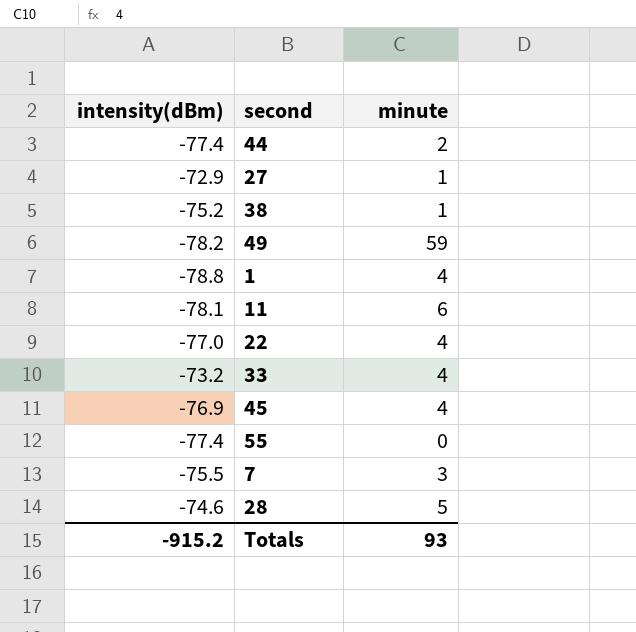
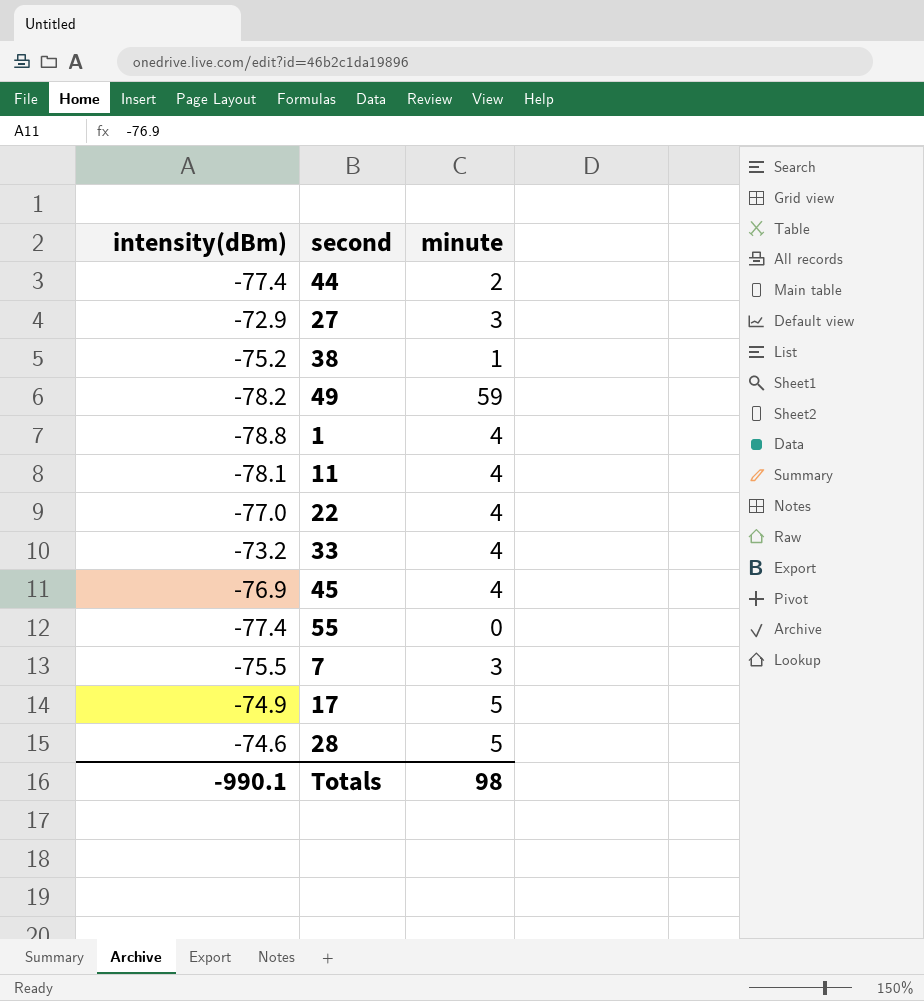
27 | minute: 1 -> 3
11 | minute: 6 -> 4
row 17: none -> -74.9 | 5
Totals | intensity(dBm): -915.2 -> -990.1
Totals | minute: 93 -> 98

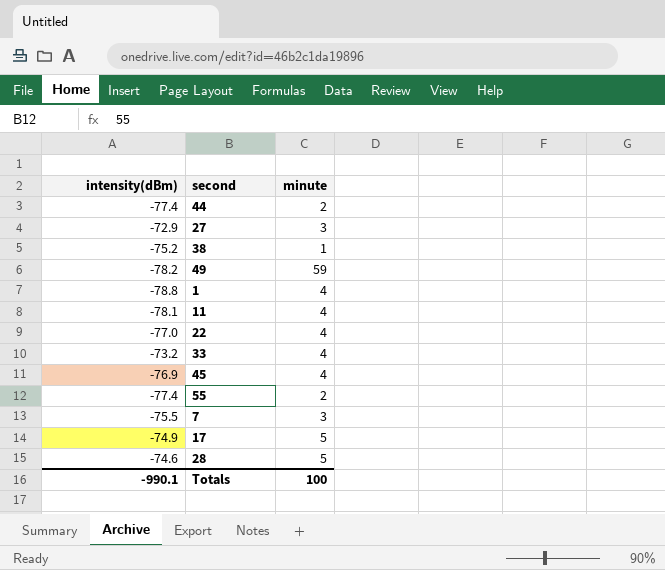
55 | minute: 0 -> 2
Totals | minute: 98 -> 100

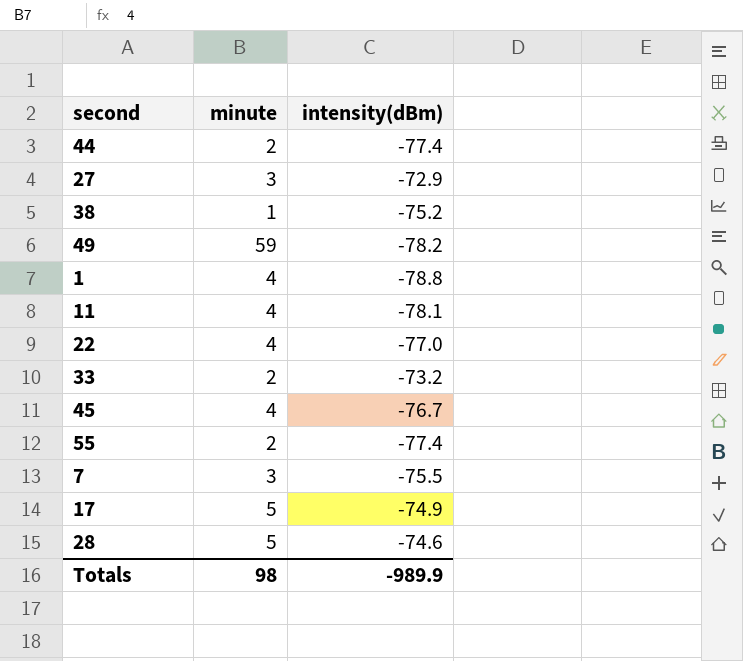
column intensity(dBm) | position: 1 -> 3
33 | minute: 4 -> 2
45 | intensity(dBm): -76.9 -> -76.7
Totals | minute: 100 -> 98
Totals | intensity(dBm): -990.1 -> -989.9

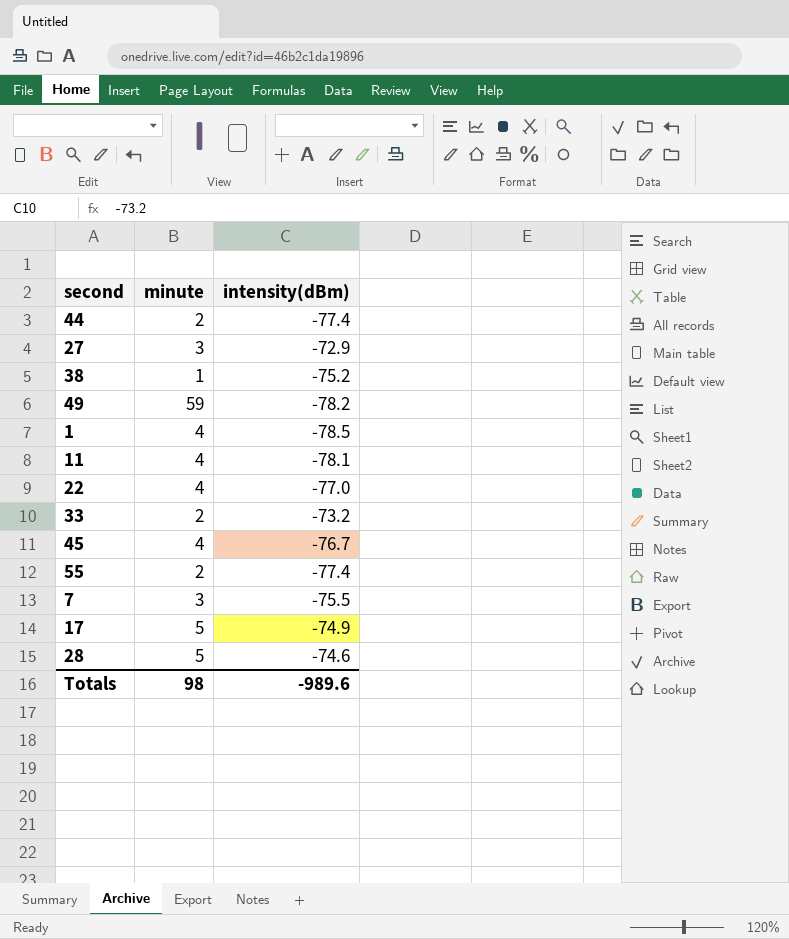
1 | intensity(dBm): -78.8 -> -78.5
Totals | intensity(dBm): -989.9 -> -989.6

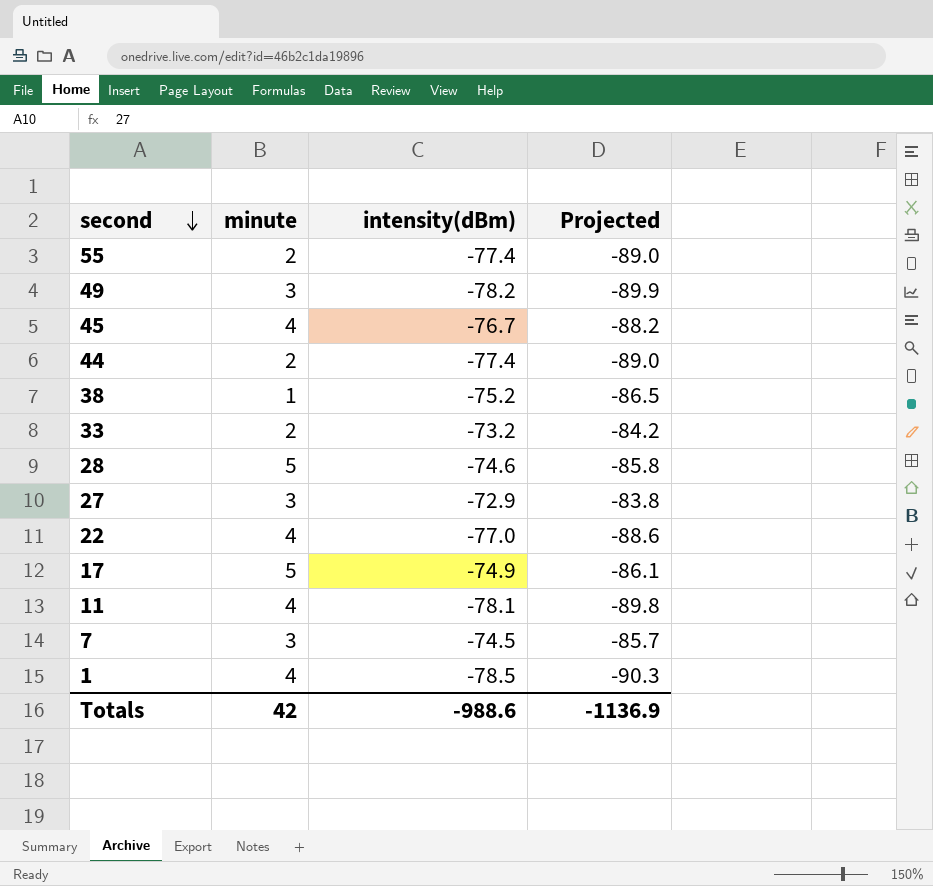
row order: none -> second descending
column Projected | formula: none -> [intensity(dBm)] * 1.15
49 | minute: 59 -> 3
7 | intensity(dBm): -75.5 -> -74.5
Totals | minute: 98 -> 42
Totals | intensity(dBm): -989.6 -> -988.6

